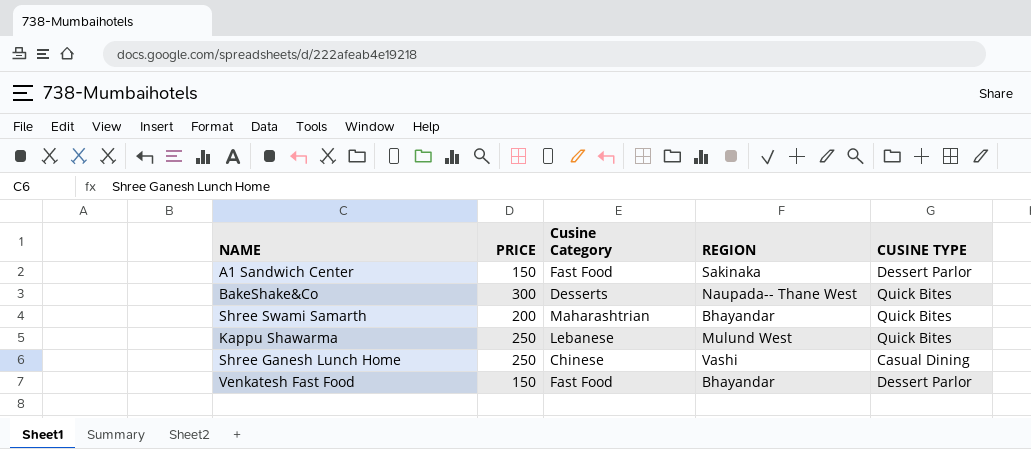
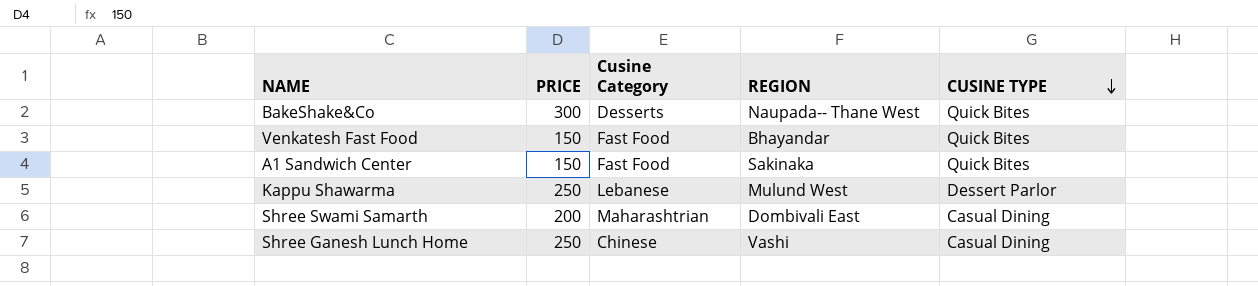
row order: none -> CUSINE TYPE descending
Venkatesh Fast Food | CUSINE TYPE: Dessert Parlor -> Quick Bites
A1 Sandwich Center | CUSINE TYPE: Dessert Parlor -> Quick Bites
Kappu Shawarma | CUSINE TYPE: Quick Bites -> Dessert Parlor
Shree Swami Samarth | REGION: Bhayandar -> Dombivali East
Shree Swami Samarth | CUSINE TYPE: Quick Bites -> Casual Dining

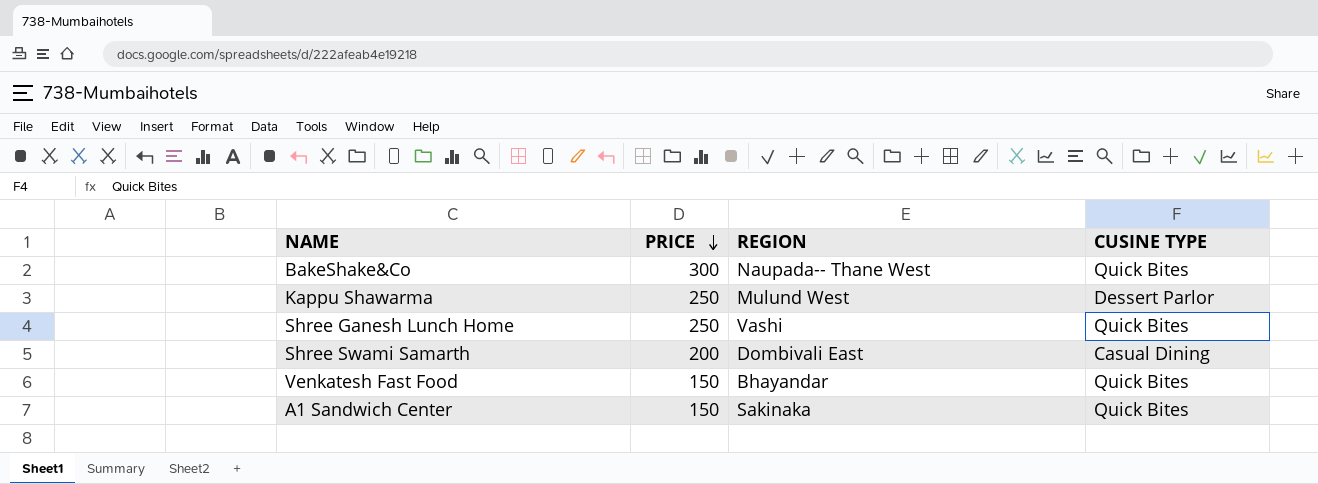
row order: CUSINE TYPE descending -> PRICE descending
column Cusine Category | position: 3 -> none
Shree Ganesh Lunch Home | CUSINE TYPE: Casual Dining -> Quick Bites

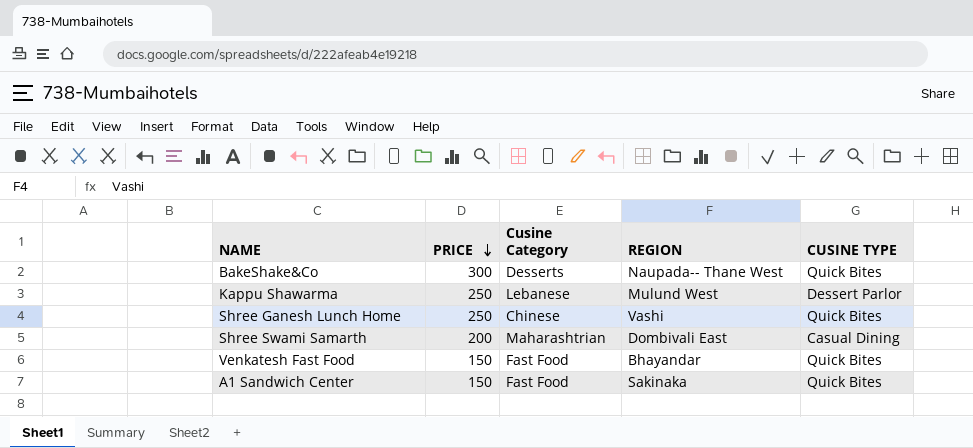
column Cusine Category | position: none -> 3

